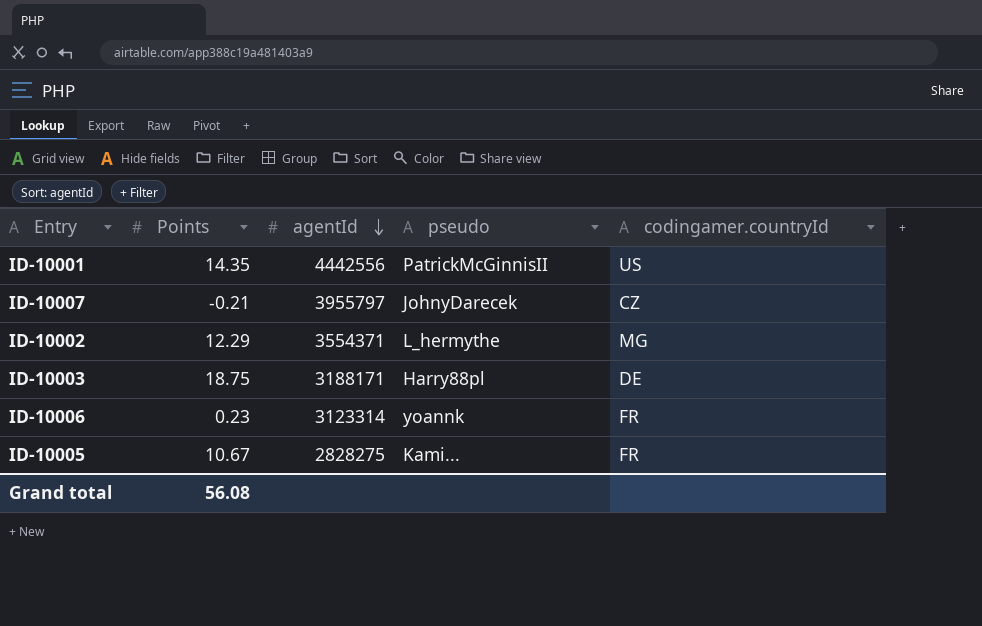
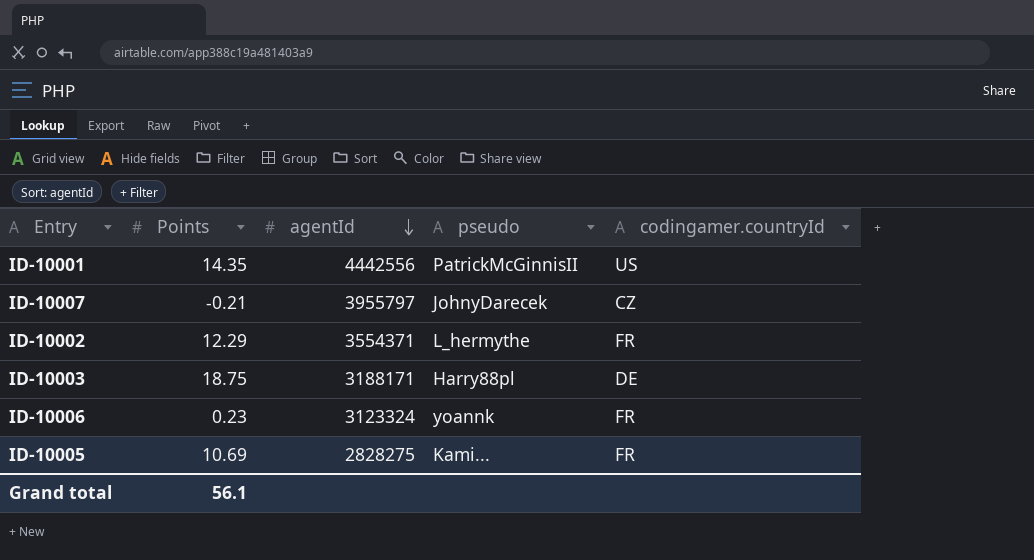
ID-10002 | codingamer.countryId: MG -> FR
ID-10006 | agentId: 3123314 -> 3123324
ID-10005 | Points: 10.67 -> 10.69
Grand total | Points: 56.08 -> 56.1

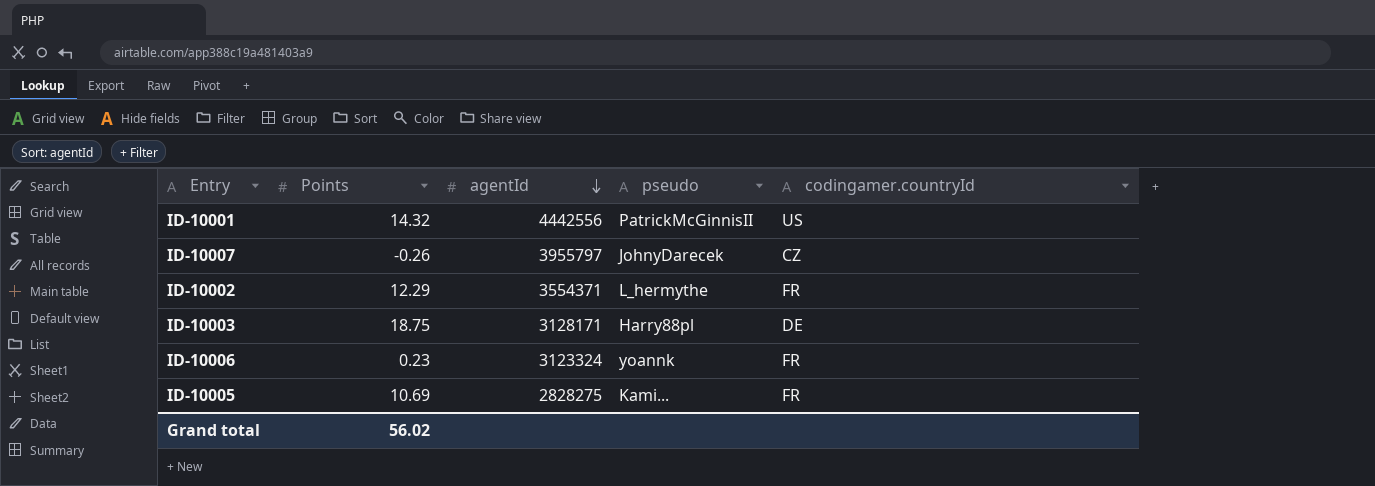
ID-10001 | Points: 14.35 -> 14.32
ID-10007 | Points: -0.21 -> -0.26
ID-10003 | agentId: 3188171 -> 3128171
Grand total | Points: 56.1 -> 56.02

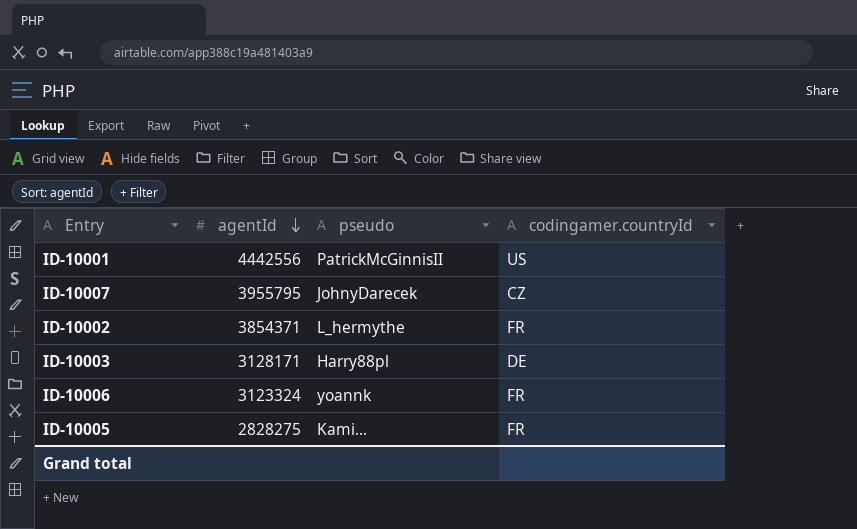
column Points | position: 2 -> none
ID-10007 | agentId: 3955797 -> 3955795
ID-10002 | agentId: 3554371 -> 3854371

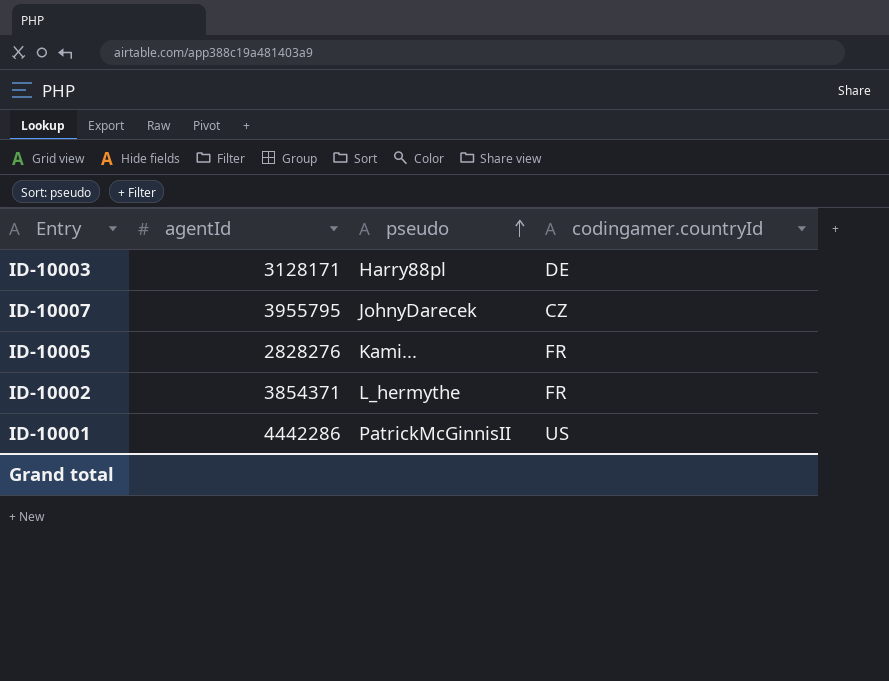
row order: agentId descending -> pseudo ascending
row ID-10006: 3123324 | yoannk | FR -> none
ID-10005 | agentId: 2828275 -> 2828276
ID-10001 | agentId: 4442556 -> 4442286

